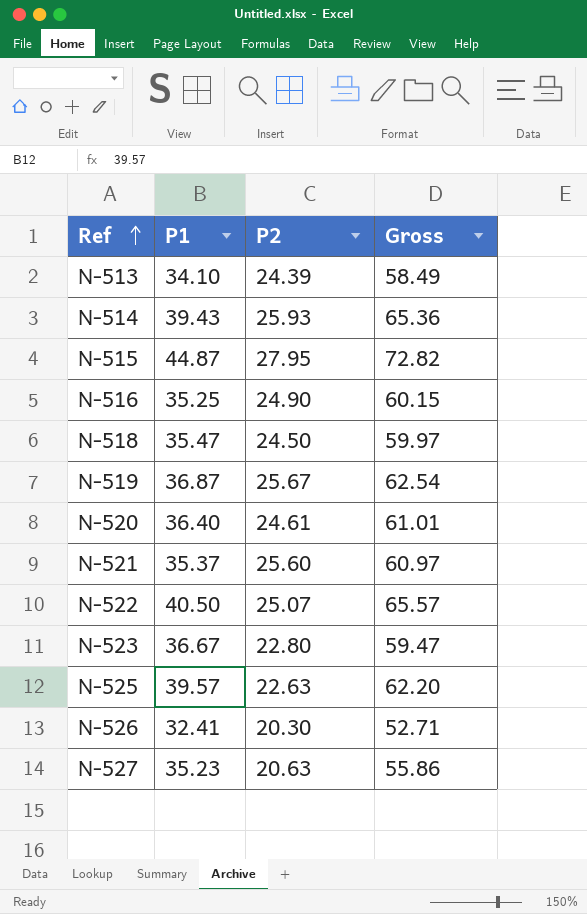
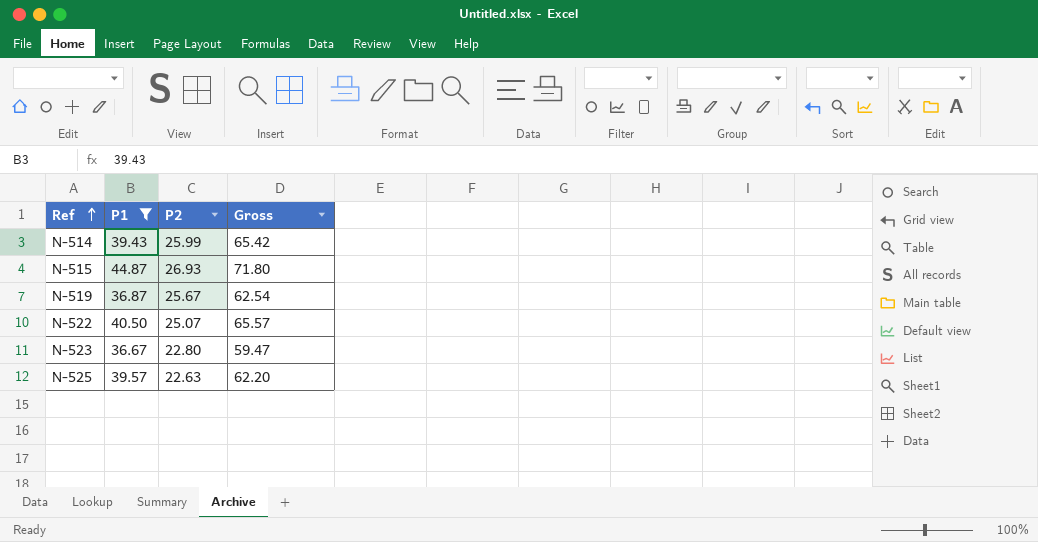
filter: none -> P1 >= 36.67
N-514 | P2: 25.93 -> 25.99
N-514 | Gross: 65.36 -> 65.42
N-515 | P2: 27.95 -> 26.93
N-515 | Gross: 72.82 -> 71.80

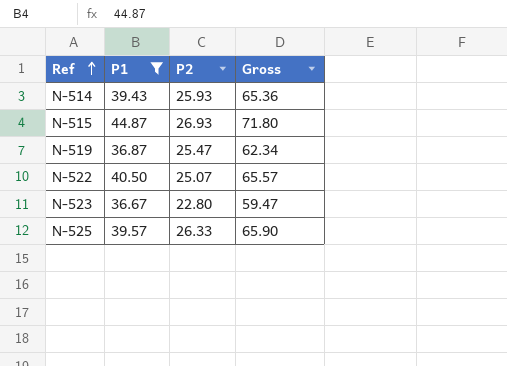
N-514 | P2: 25.99 -> 25.93
N-514 | Gross: 65.42 -> 65.36
N-519 | P2: 25.67 -> 25.47
N-519 | Gross: 62.54 -> 62.34
N-525 | P2: 22.63 -> 26.33
N-525 | Gross: 62.20 -> 65.90

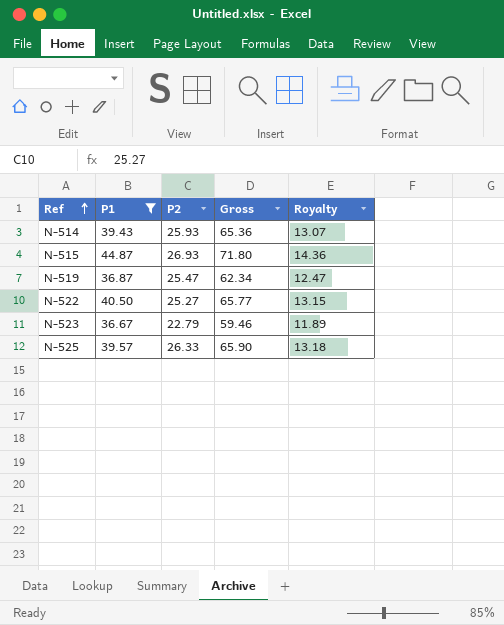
column Royalty | formula: none -> [Gross] * 0.2
N-522 | P2: 25.07 -> 25.27
N-522 | Gross: 65.57 -> 65.77
N-523 | P2: 22.80 -> 22.79
N-523 | Gross: 59.47 -> 59.46

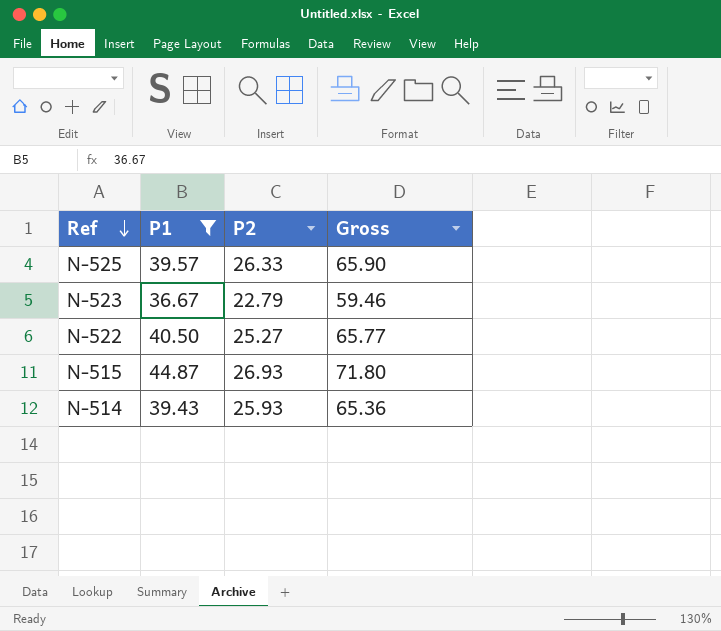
row order: Ref ascending -> Ref descending
column Royalty | formula: [Gross] * 0.2 -> none
row N-519: 36.87 | 25.47 | 62.34 | 12.47 -> none

